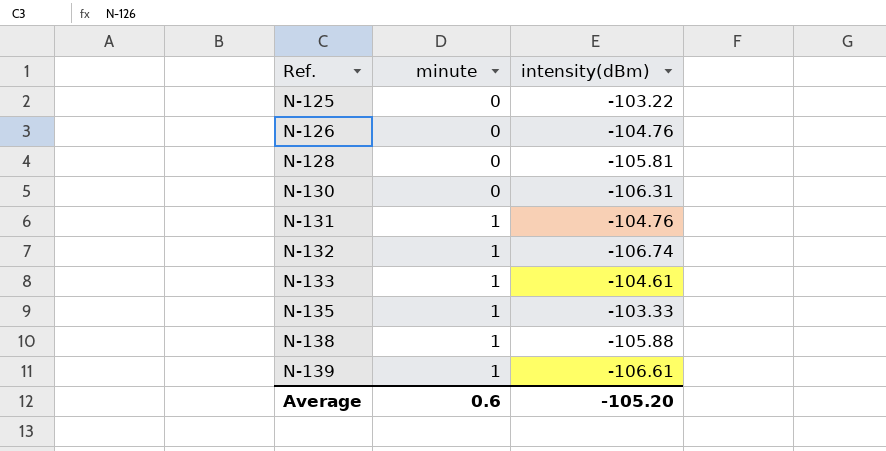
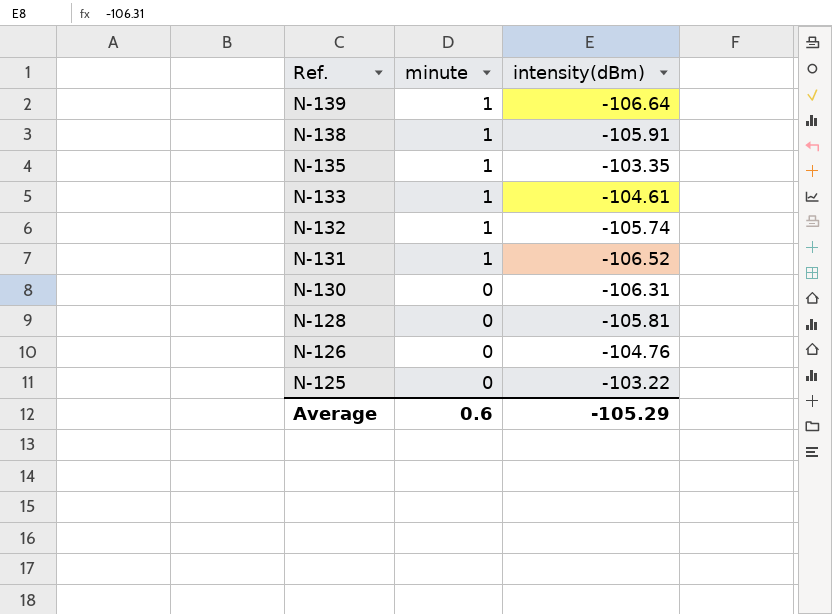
row order: Ref. ascending -> Ref. descending
N-139 | intensity(dBm): -106.61 -> -106.64
N-138 | intensity(dBm): -105.88 -> -105.91
N-135 | intensity(dBm): -103.33 -> -103.35
N-132 | intensity(dBm): -106.74 -> -105.74
N-131 | intensity(dBm): -104.76 -> -106.52
Average | intensity(dBm): -105.20 -> -105.29

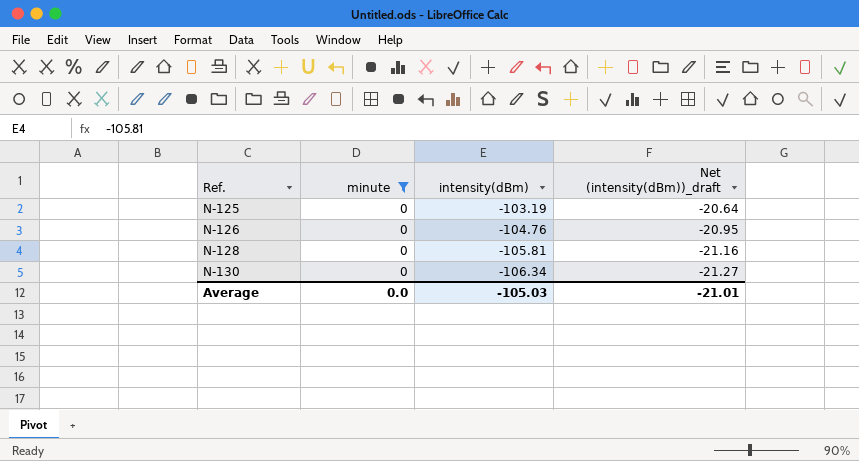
filter: none -> minute = 0
row order: Ref. descending -> Ref. ascending
column Net (intensity(dBm))_draft | formula: none -> [intensity(dBm)] * 0.2
N-125 | intensity(dBm): -103.22 -> -103.19
N-130 | intensity(dBm): -106.31 -> -106.34
Average | minute: 0.6 -> 0.0
Average | intensity(dBm): -105.29 -> -105.03

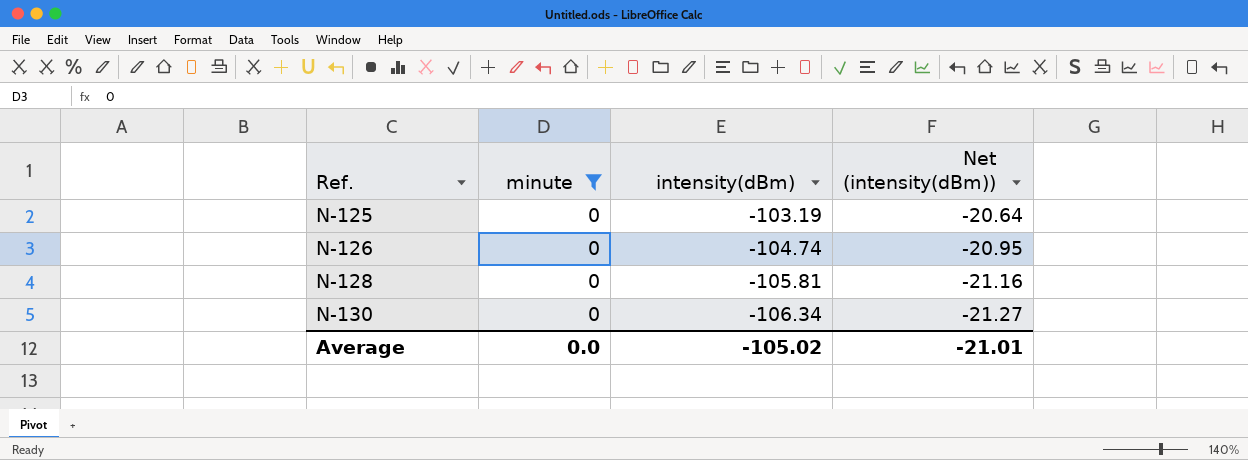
column name: Net (intensity(dBm))_draft -> Net (intensity(dBm))
N-126 | intensity(dBm): -104.76 -> -104.74
Average | intensity(dBm): -105.03 -> -105.02

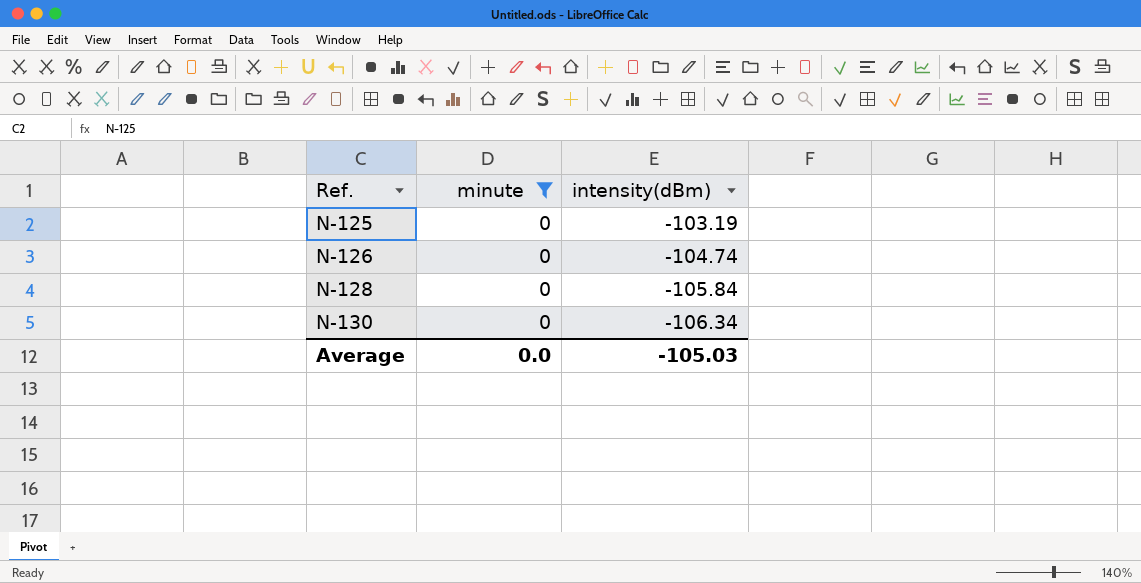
column Net (intensity(dBm)) | formula: [intensity(dBm)] * 0.2 -> none
N-128 | intensity(dBm): -105.81 -> -105.84
Average | intensity(dBm): -105.02 -> -105.03

